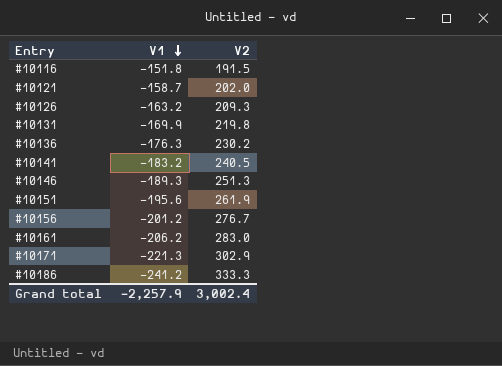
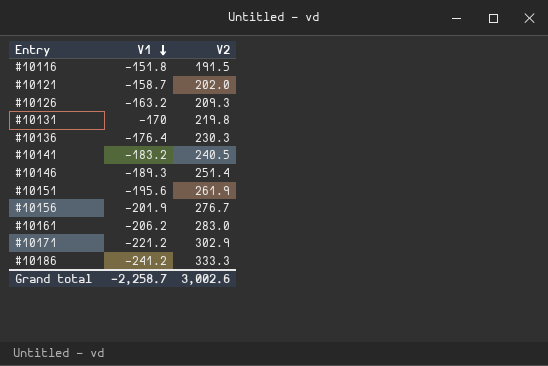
#10131 | V1: -169.9 -> -170
#10136 | V1: -176.3 -> -176.4
#10136 | V2: 230.2 -> 230.3
#10146 | V2: 251.3 -> 251.4
#10156 | V1: -201.2 -> -201.9
#10171 | V1: -221.3 -> -221.2
Grand total | V1: -2,257.9 -> -2,258.7
Grand total | V2: 3,002.4 -> 3,002.6

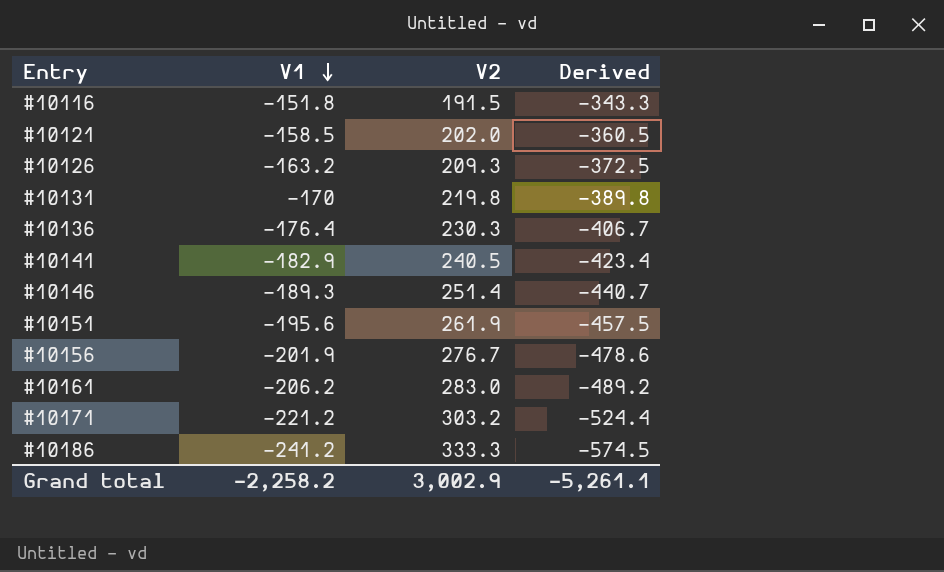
column Derived | formula: none -> [V1] - [V2]
#10121 | V1: -158.7 -> -158.5
#10141 | V1: -183.2 -> -182.9
#10171 | V2: 302.9 -> 303.2
Grand total | V1: -2,258.7 -> -2,258.2
Grand total | V2: 3,002.6 -> 3,002.9

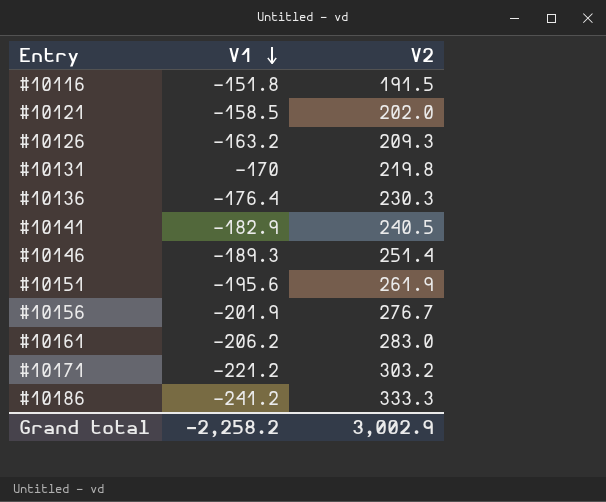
column Derived | formula: [V1] - [V2] -> none

